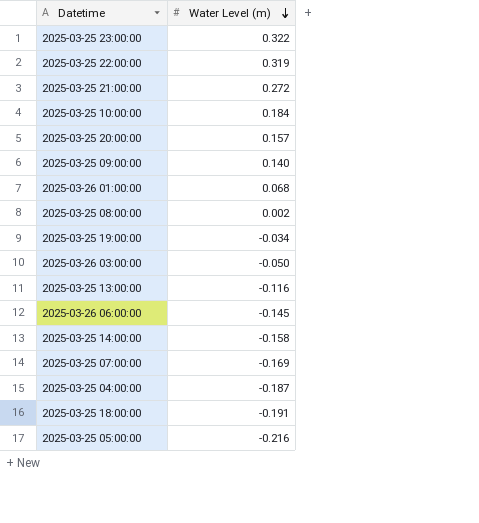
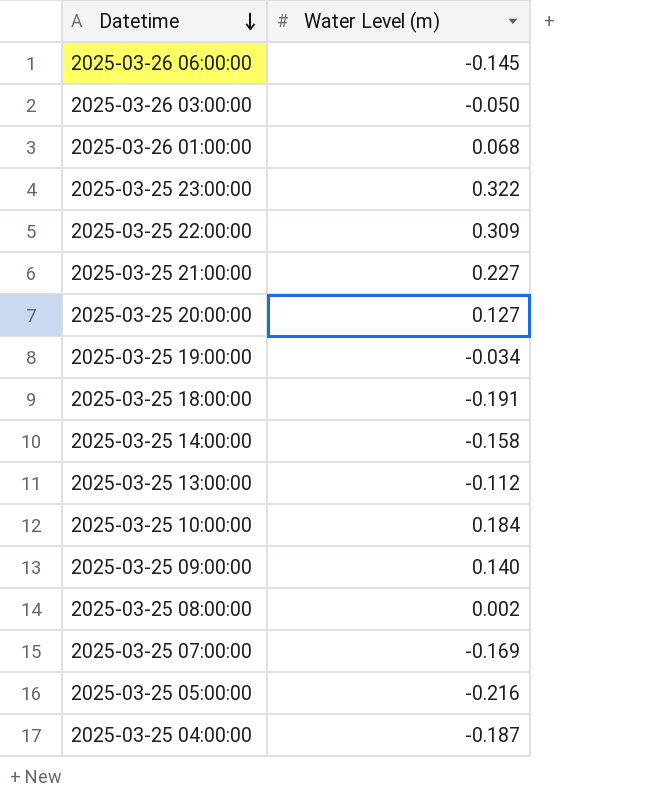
row order: Water Level (m) descending -> Datetime descending
2025-03-25 22:00:00 | Water Level (m): 0.319 -> 0.309
2025-03-25 21:00:00 | Water Level (m): 0.272 -> 0.227
2025-03-25 20:00:00 | Water Level (m): 0.157 -> 0.127
2025-03-25 13:00:00 | Water Level (m): -0.116 -> -0.112

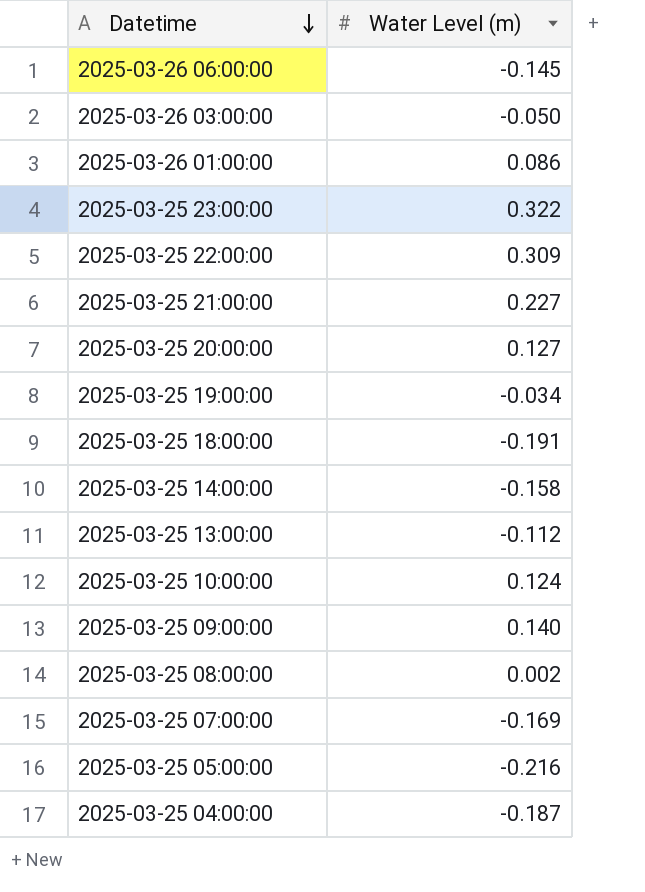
2025-03-26 01:00:00 | Water Level (m): 0.068 -> 0.086
2025-03-25 10:00:00 | Water Level (m): 0.184 -> 0.124

